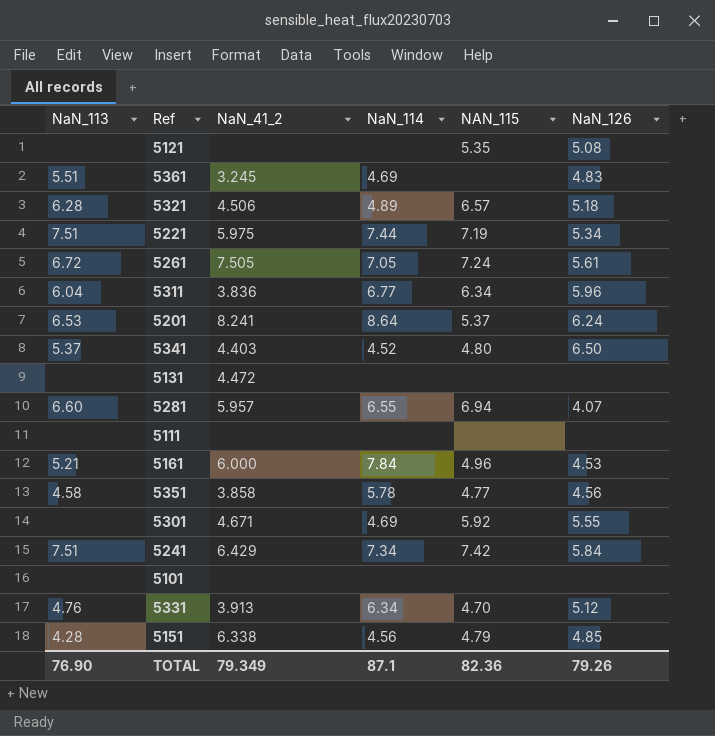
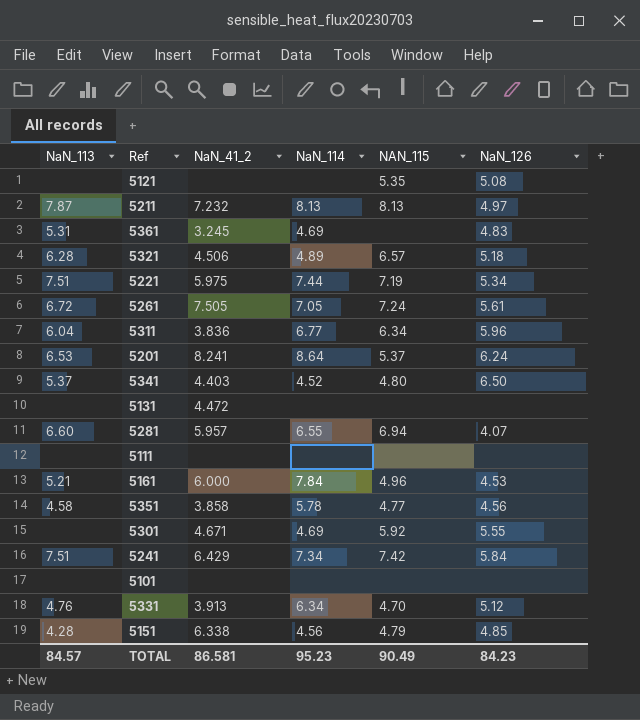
row 5211: none -> 7.87 | 7.232 | 8.13 | 8.13 | 4.97
5361 | NaN_113: 5.51 -> 5.31
TOTAL | NaN_113: 76.90 -> 84.57
TOTAL | NaN_41_2: 79.349 -> 86.581
TOTAL | NaN_114: 87.1 -> 95.23
TOTAL | NAN_115: 82.36 -> 90.49
TOTAL | NaN_126: 79.26 -> 84.23

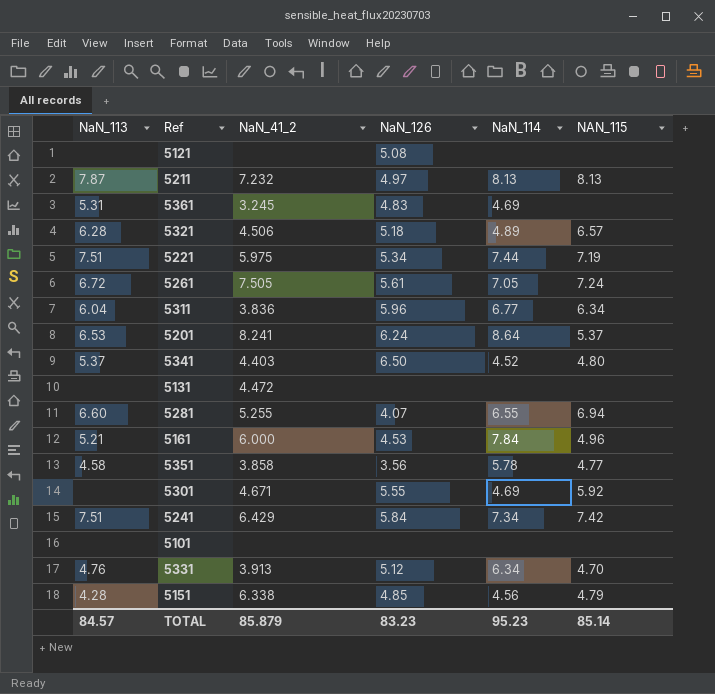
column NaN_126 | position: 6 -> 4
row 5111: none | none | none | none | none -> none
5121 | NAN_115: 5.35 -> none
5281 | NaN_41_2: 5.957 -> 5.255
5351 | NaN_126: 4.56 -> 3.56
TOTAL | NaN_41_2: 86.581 -> 85.879
TOTAL | NaN_126: 84.23 -> 83.23
TOTAL | NAN_115: 90.49 -> 85.14

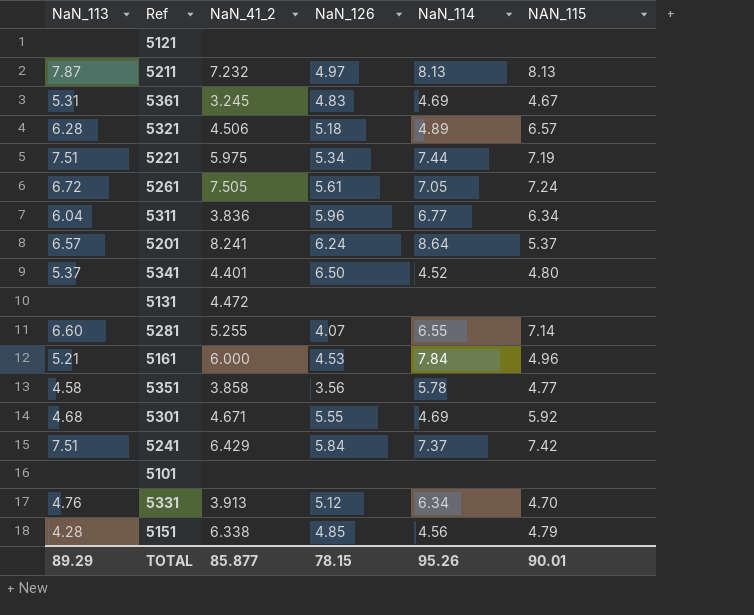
5121 | NaN_126: 5.08 -> none
5361 | NAN_115: none -> 4.67
5201 | NaN_113: 6.53 -> 6.57
5341 | NaN_41_2: 4.403 -> 4.401
5281 | NAN_115: 6.94 -> 7.14
5301 | NaN_113: none -> 4.68
5241 | NaN_114: 7.34 -> 7.37
TOTAL | NaN_113: 84.57 -> 89.29
TOTAL | NaN_41_2: 85.879 -> 85.877
TOTAL | NaN_126: 83.23 -> 78.15
TOTAL | NaN_114: 95.23 -> 95.26
TOTAL | NAN_115: 85.14 -> 90.01

